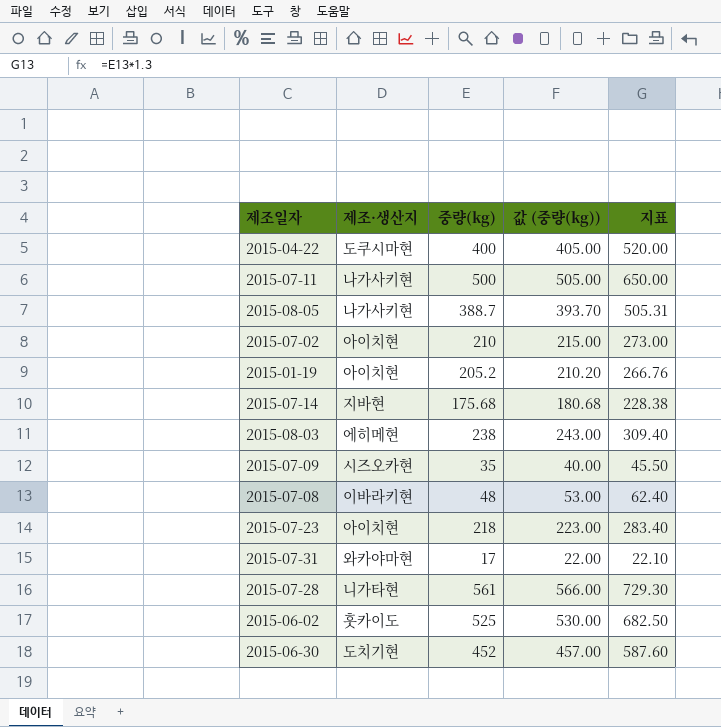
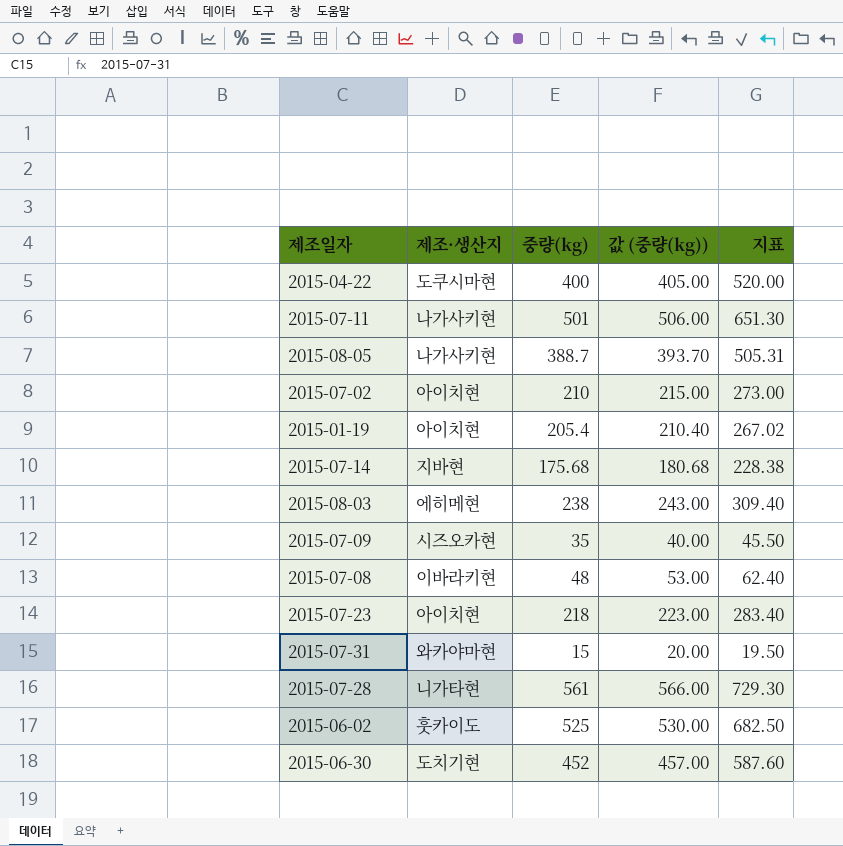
2015-07-11 | 중량(kg): 500 -> 501
2015-07-11 | 값 (중량(kg)): 505.00 -> 506.00
2015-07-11 | 지표: 650.00 -> 651.30
2015-01-19 | 중량(kg): 205.2 -> 205.4
2015-01-19 | 값 (중량(kg)): 210.20 -> 210.40
2015-01-19 | 지표: 266.76 -> 267.02
2015-07-31 | 중량(kg): 17 -> 15
2015-07-31 | 값 (중량(kg)): 22.00 -> 20.00
2015-07-31 | 지표: 22.10 -> 19.50

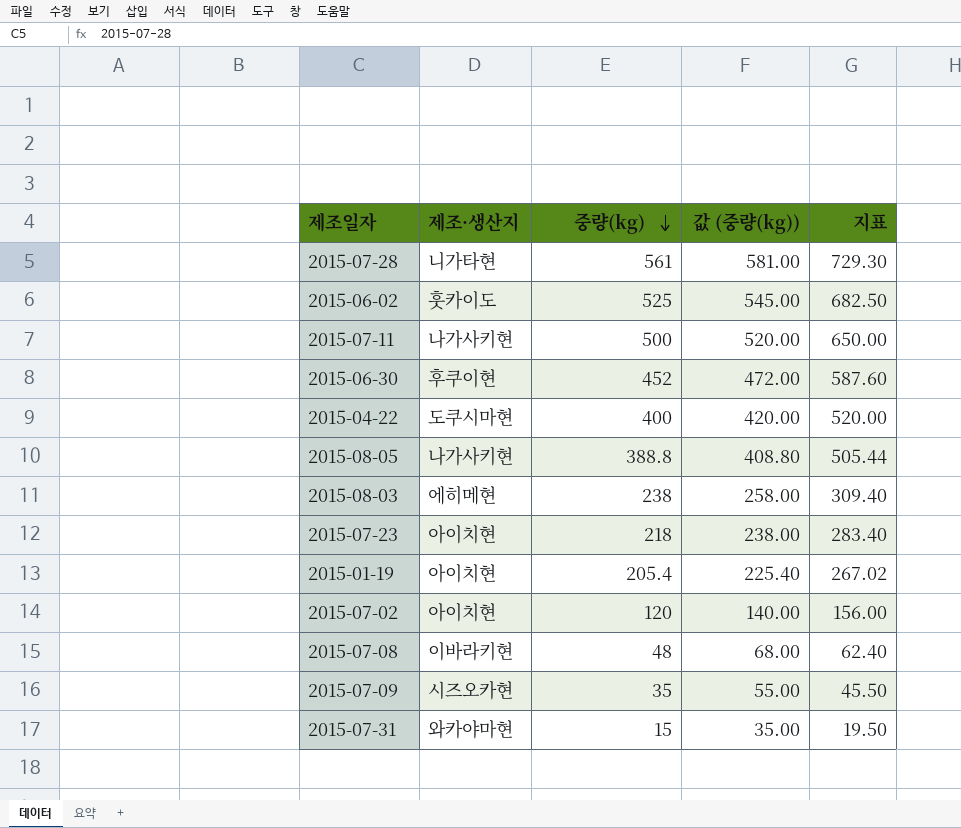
row order: none -> 중량(kg) descending
column 값 (중량(kg)) | formula: [중량(kg)] + 5 -> [중량(kg)] + 20
row 2015-07-14: 지바현 | 175.68 | 180.68 | 228.38 -> none
2015-07-11 | 중량(kg): 501 -> 500
2015-07-11 | 지표: 651.30 -> 650.00
2015-06-30 | 제조·생산지: 도치기현 -> 후쿠이현
2015-08-05 | 중량(kg): 388.7 -> 388.8
2015-08-05 | 지표: 505.31 -> 505.44
2015-07-02 | 중량(kg): 210 -> 120
2015-07-02 | 지표: 273.00 -> 156.00

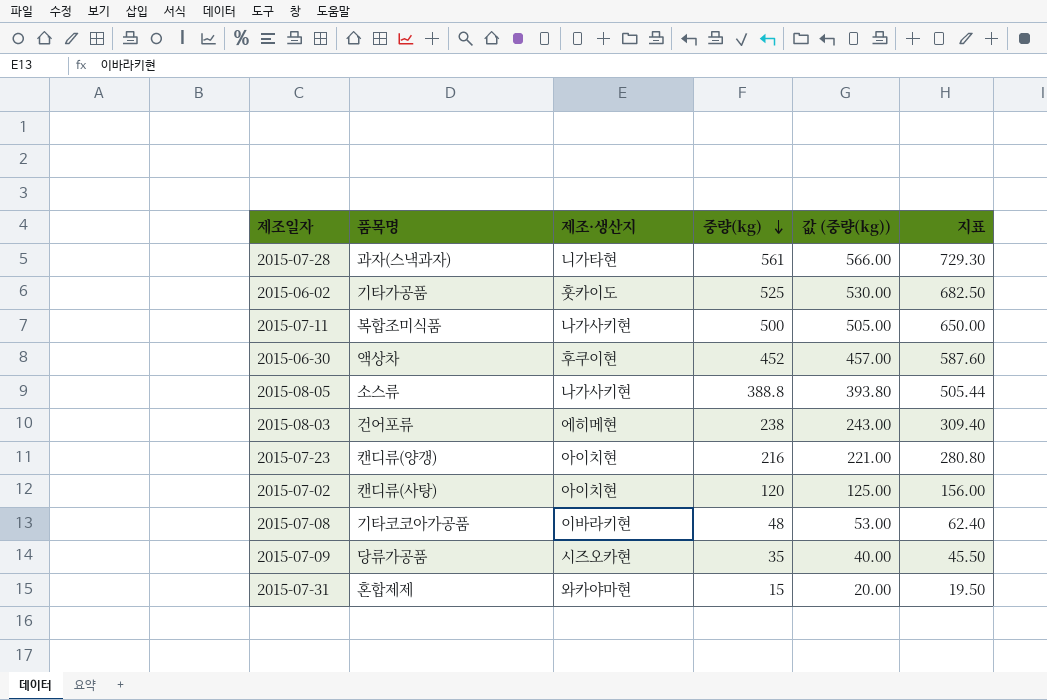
column 품목명 | position: none -> 2
column 값 (중량(kg)) | formula: [중량(kg)] + 20 -> [중량(kg)] + 5
row 2015-04-22: 도쿠시마현 | 400 | 420.00 | 520.00 -> none
row 2015-01-19: 아이치현 | 205.4 | 225.40 | 267.02 -> none
2015-07-23 | 중량(kg): 218 -> 216
2015-07-23 | 지표: 283.40 -> 280.80

